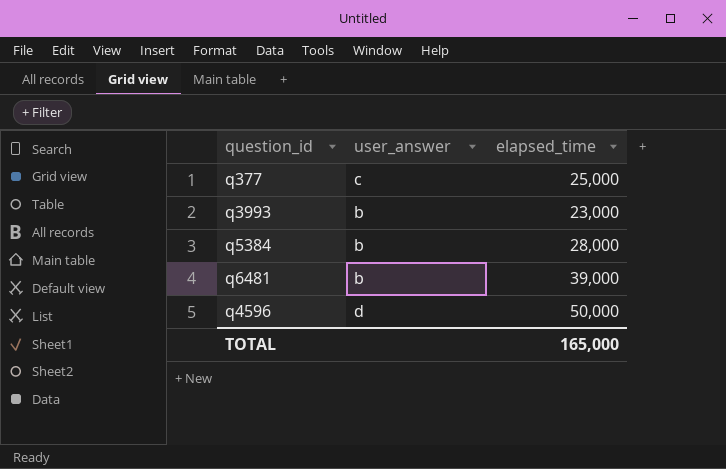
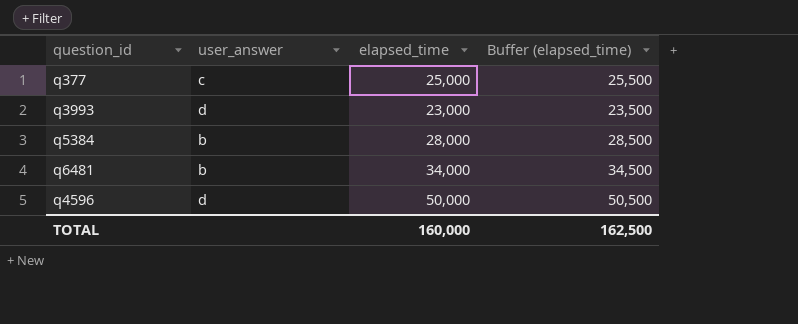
column Buffer (elapsed_time) | formula: none -> [elapsed_time] + 500
q3993 | user_answer: b -> d
q6481 | elapsed_time: 39,000 -> 34,000
TOTAL | elapsed_time: 165,000 -> 160,000

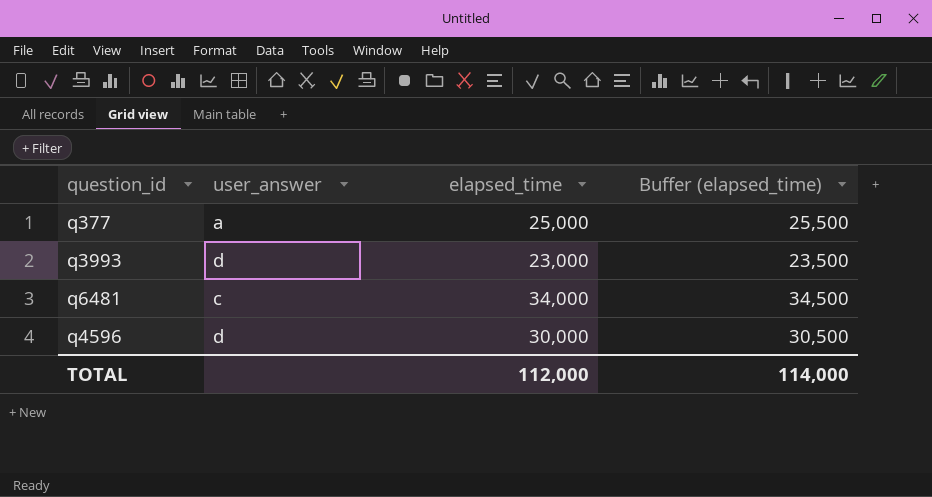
row q5384: b | 28,000 | 28,500 -> none
q377 | user_answer: c -> a
q6481 | user_answer: b -> c
q4596 | elapsed_time: 50,000 -> 30,000
q4596 | Buffer (elapsed_time): 50,500 -> 30,500
TOTAL | elapsed_time: 160,000 -> 112,000
TOTAL | Buffer (elapsed_time): 162,500 -> 114,000

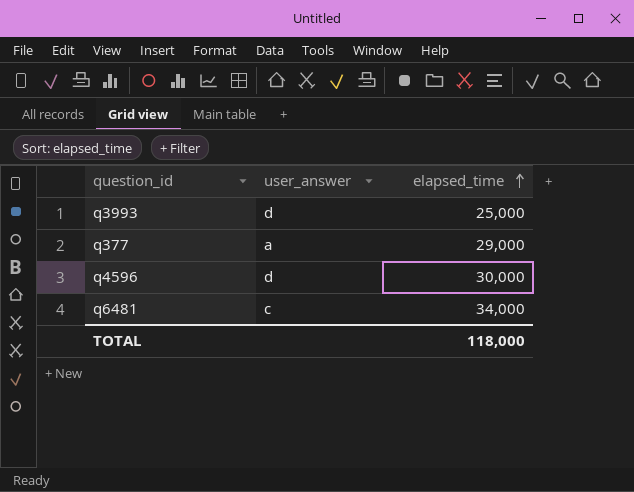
row order: none -> elapsed_time ascending
column Buffer (elapsed_time) | formula: [elapsed_time] + 500 -> none
q3993 | elapsed_time: 23,000 -> 25,000
q377 | elapsed_time: 25,000 -> 29,000
TOTAL | elapsed_time: 112,000 -> 118,000

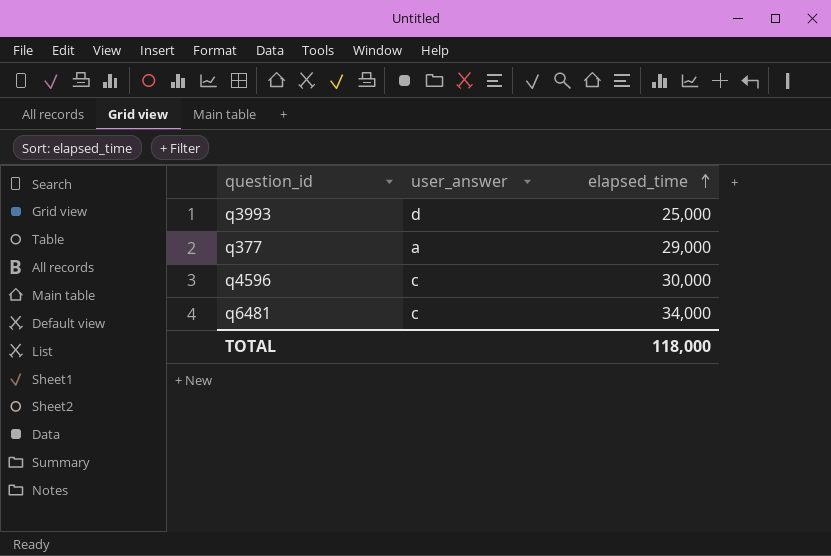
q4596 | user_answer: d -> c

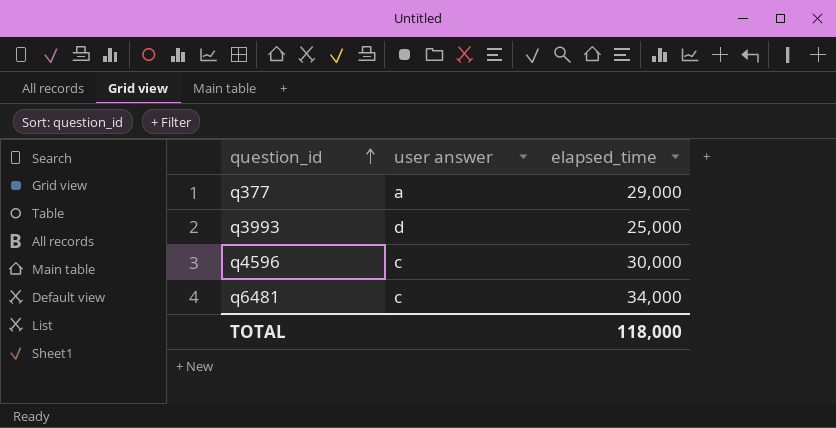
row order: elapsed_time ascending -> question_id ascending
column name: user_answer -> user answer

